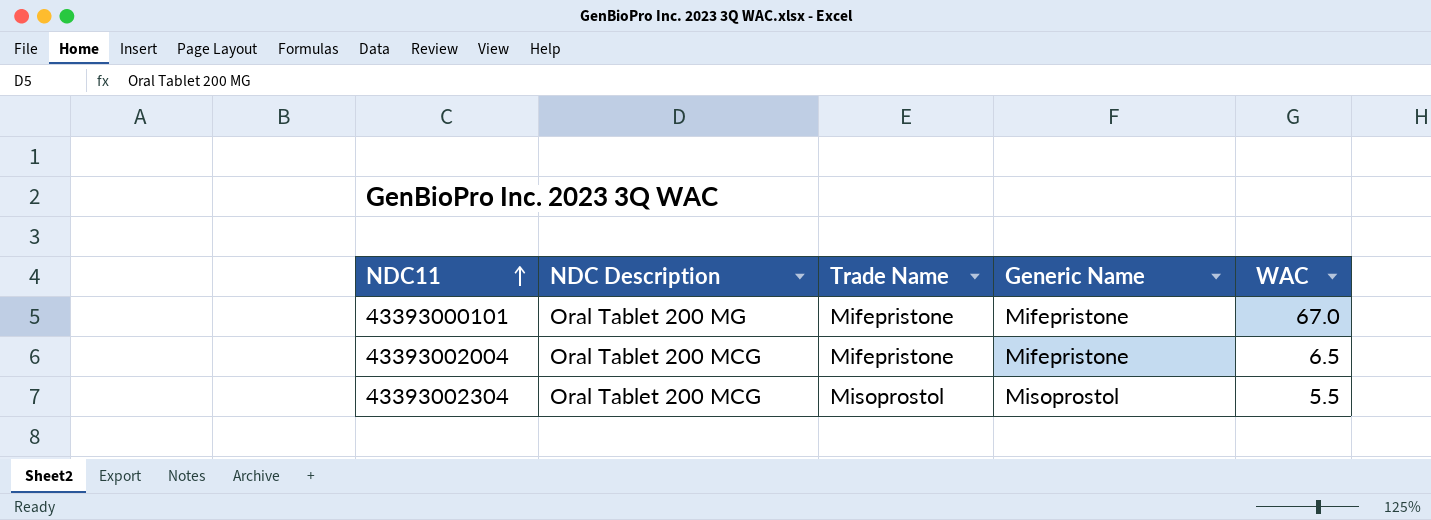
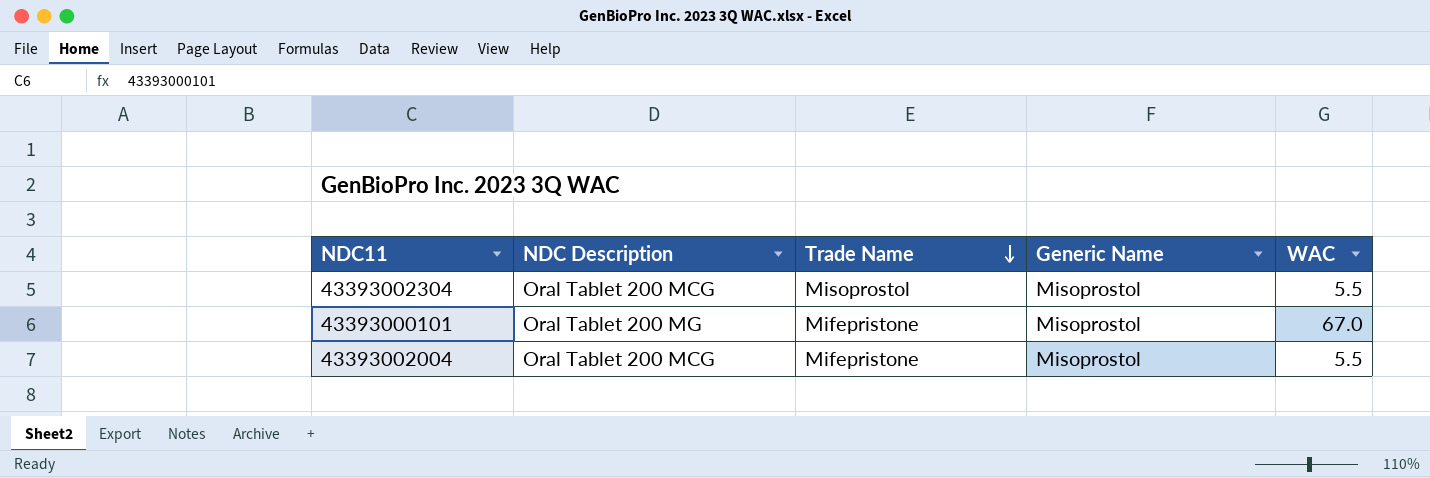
row order: NDC11 ascending -> Trade Name descending
43393000101 | Generic Name: Mifepristone -> Misoprostol
43393002004 | Generic Name: Mifepristone -> Misoprostol
43393002004 | WAC: 6.5 -> 5.5

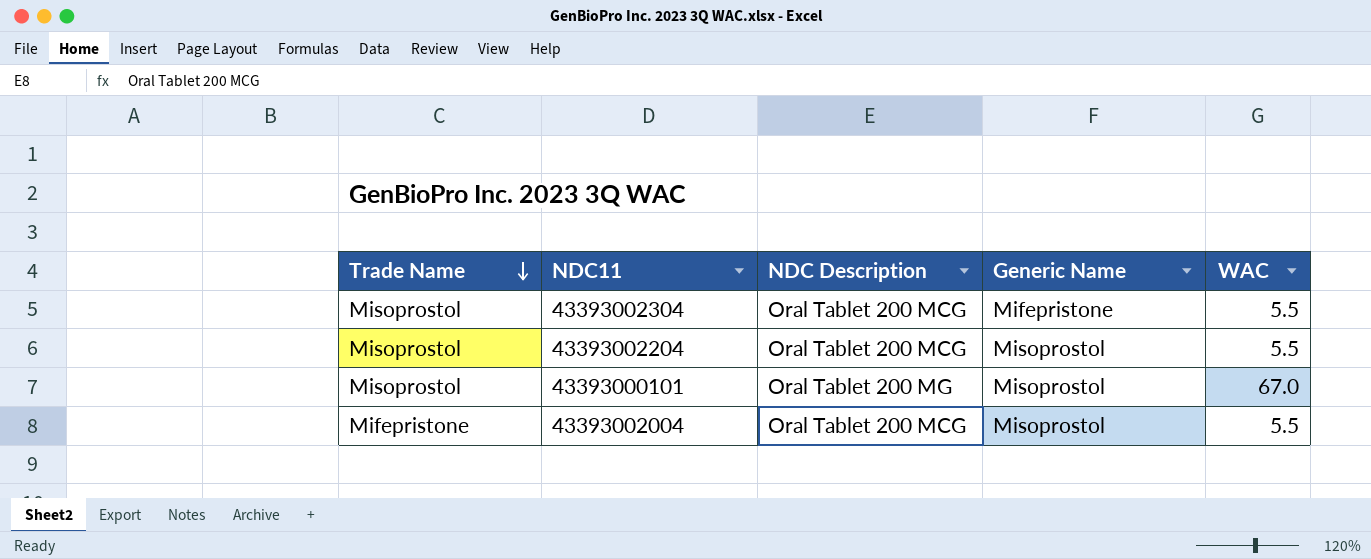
column Trade Name | position: 3 -> 1
43393002304 | Generic Name: Misoprostol -> Mifepristone
row 43393002204: none -> Misoprostol | Oral Tablet 200 MCG | Misoprostol | 5.5
43393000101 | Trade Name: Mifepristone -> Misoprostol

